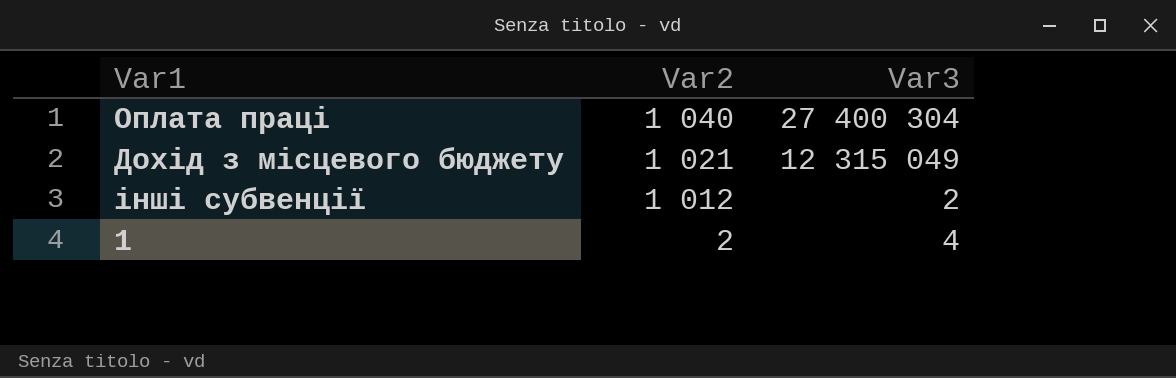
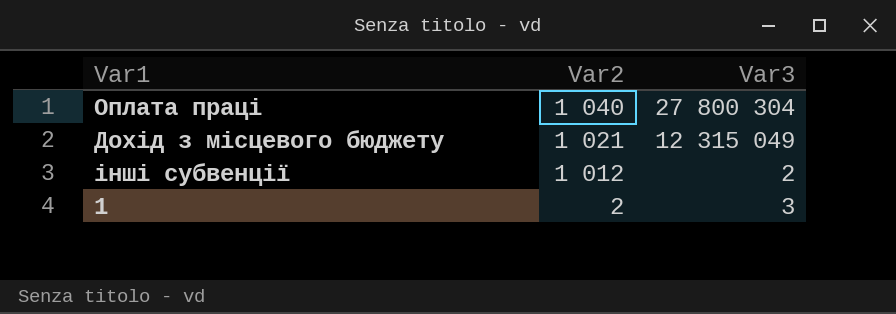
Оплата праці | Var3: 27 400 304 -> 27 800 304
1 | Var3: 4 -> 3

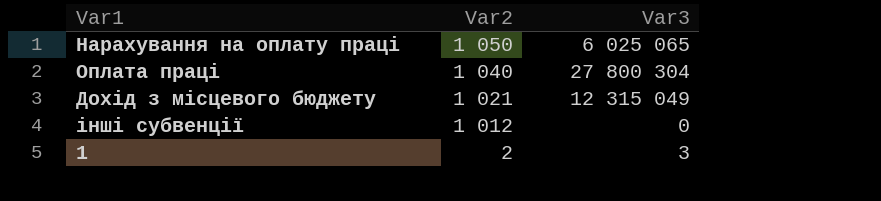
row Нарахування на оплату праці: none -> 1 050 | 6 025 065
інші субвенції | Var3: 2 -> 0

